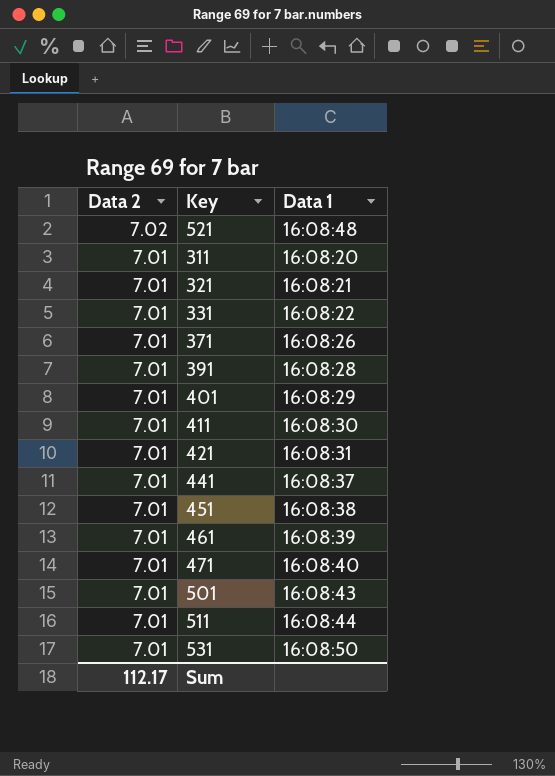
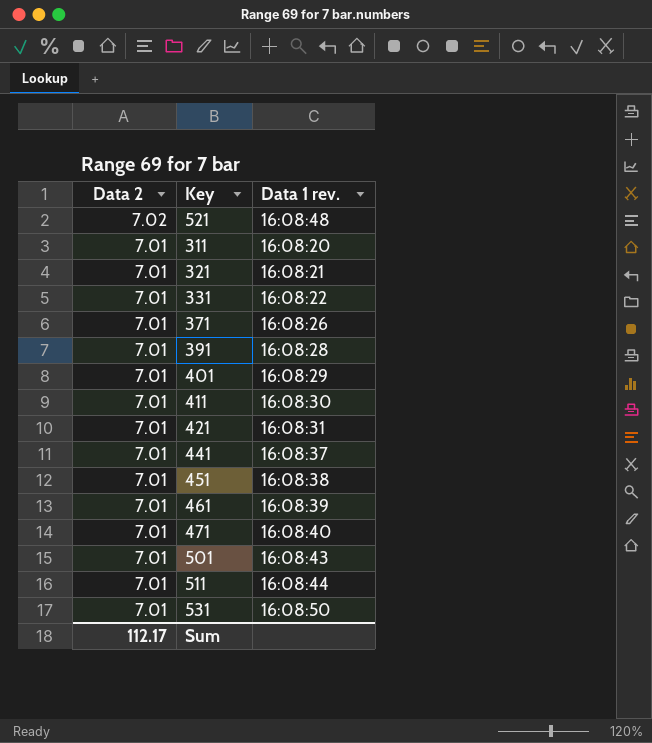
column name: Data 1 -> Data 1 rev.

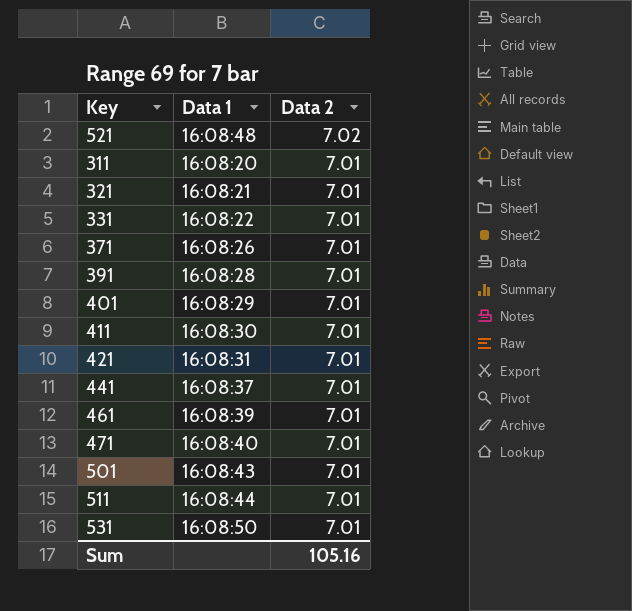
column name: Data 1 rev. -> Data 1
column Data 2 | position: 1 -> 3
row 451: 7.01 | 16:08:38 -> none
Sum | Data 2: 112.17 -> 105.16

